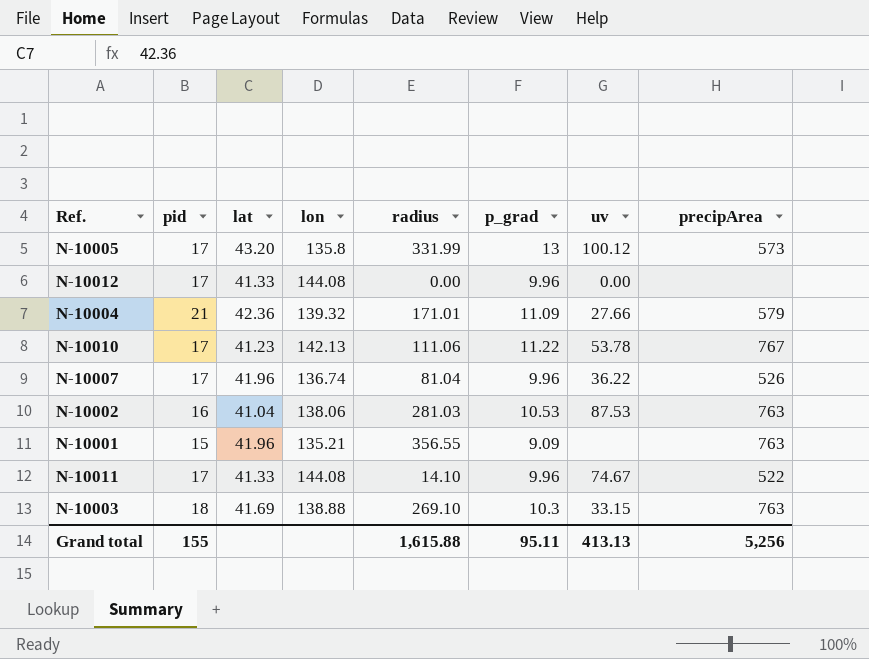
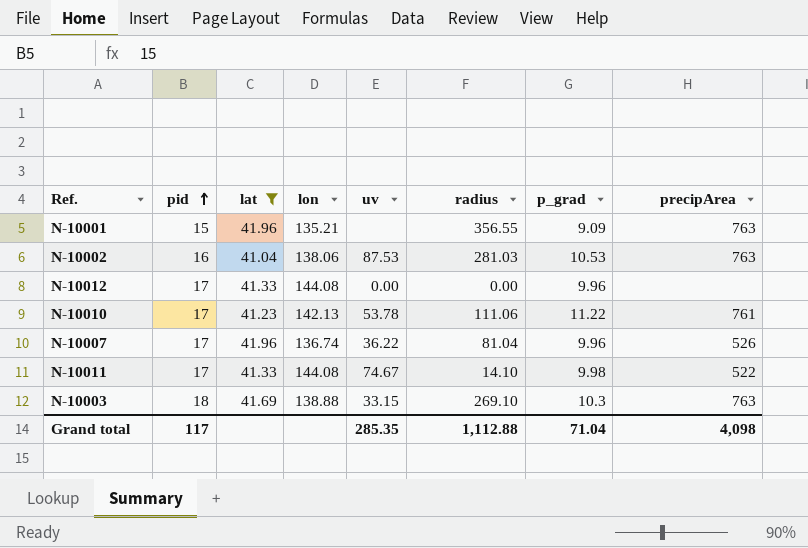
filter: none -> lat <= 41.96
row order: none -> pid ascending
column uv | position: 7 -> 5
N-10010 | precipArea: 767 -> 761
N-10011 | p_grad: 9.96 -> 9.98
Grand total | pid: 155 -> 117
Grand total | uv: 413.13 -> 285.35
Grand total | radius: 1,615.88 -> 1,112.88
Grand total | p_grad: 95.11 -> 71.04
Grand total | precipArea: 5,256 -> 4,098

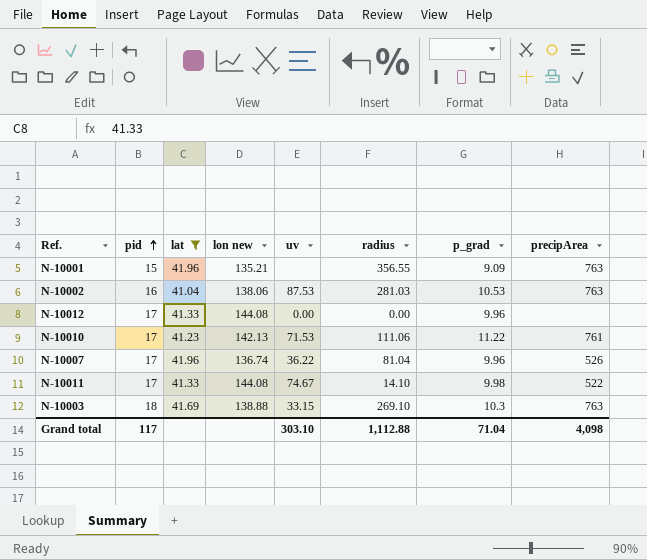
column name: lon -> lon new
N-10010 | uv: 53.78 -> 71.53
Grand total | uv: 285.35 -> 303.10

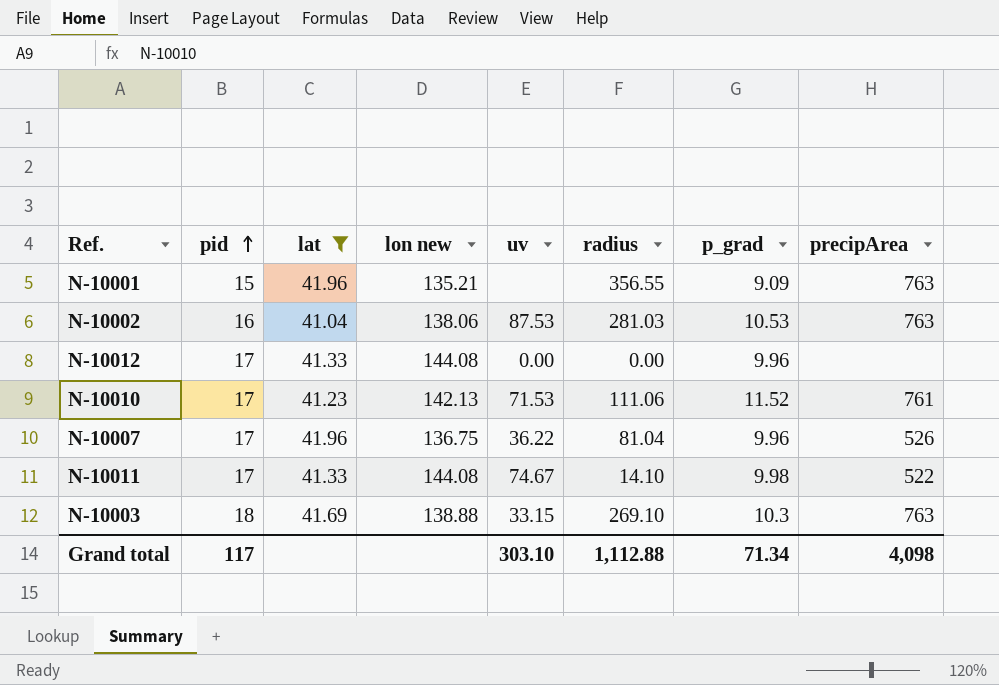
N-10010 | p_grad: 11.22 -> 11.52
N-10007 | lon new: 136.74 -> 136.75
Grand total | p_grad: 71.04 -> 71.34

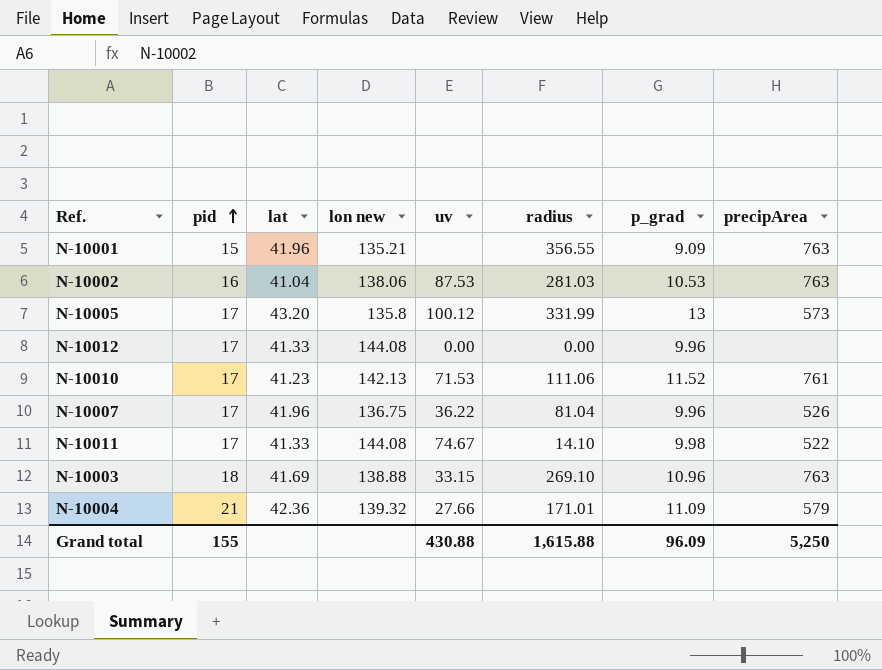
filter: lat <= 41.96 -> none
N-10003 | p_grad: 10.3 -> 10.96
Grand total | pid: 117 -> 155
Grand total | uv: 303.10 -> 430.88
Grand total | radius: 1,112.88 -> 1,615.88
Grand total | p_grad: 71.34 -> 96.09
Grand total | precipArea: 4,098 -> 5,250

